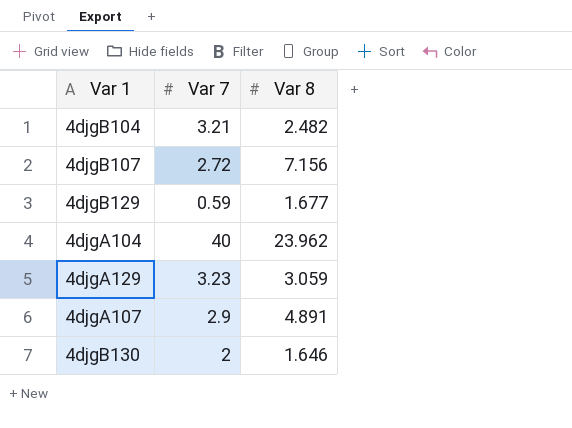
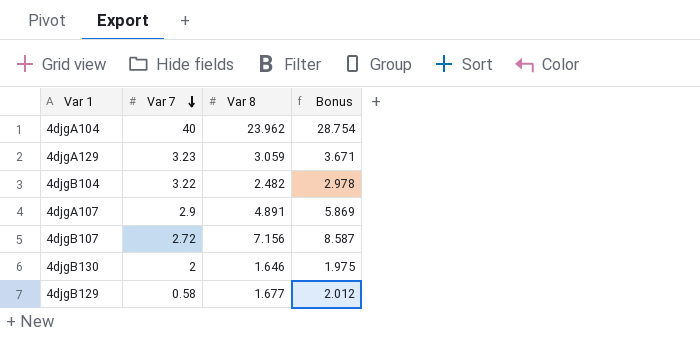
row order: none -> Var 7 descending
column Bonus | formula: none -> [Var 8] * 1.2
4djgB104 | Var 7: 3.21 -> 3.22
4djgB129 | Var 7: 0.59 -> 0.58

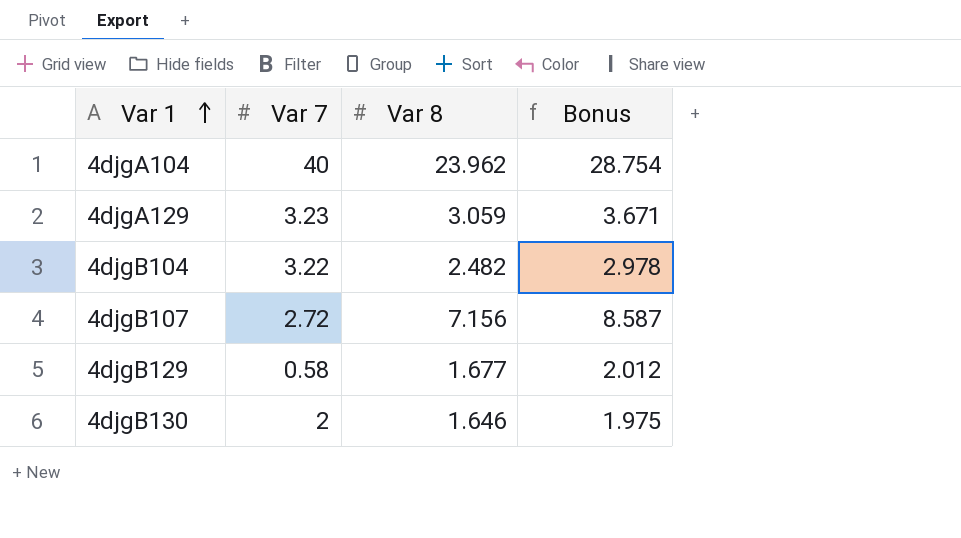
row order: Var 7 descending -> Var 1 ascending
row 4djgA107: 2.9 | 4.891 | 5.869 -> none

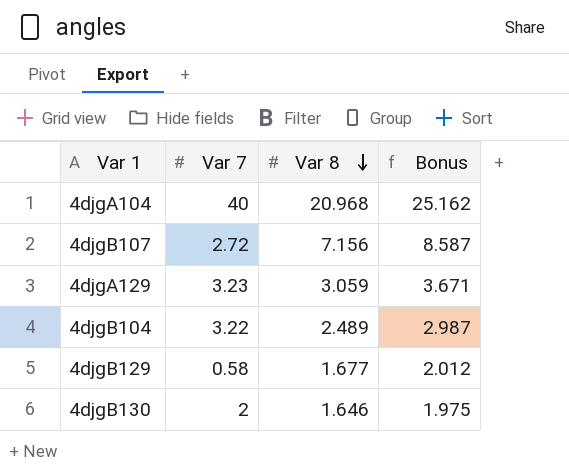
row order: Var 1 ascending -> Var 8 descending
4djgA104 | Var 8: 23.962 -> 20.968
4djgA104 | Bonus: 28.754 -> 25.162
4djgB104 | Var 8: 2.482 -> 2.489
4djgB104 | Bonus: 2.978 -> 2.987

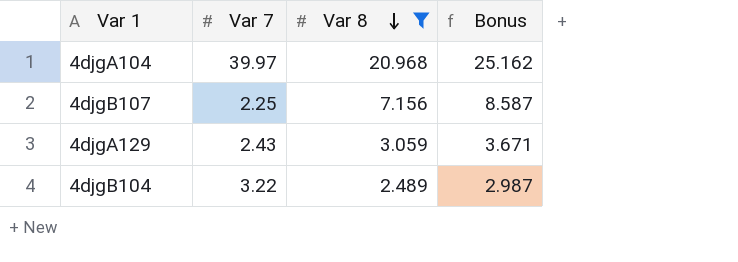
filter: none -> Var 8 >= 2.489
4djgA104 | Var 7: 40 -> 39.97
4djgB107 | Var 7: 2.72 -> 2.25
4djgA129 | Var 7: 3.23 -> 2.43

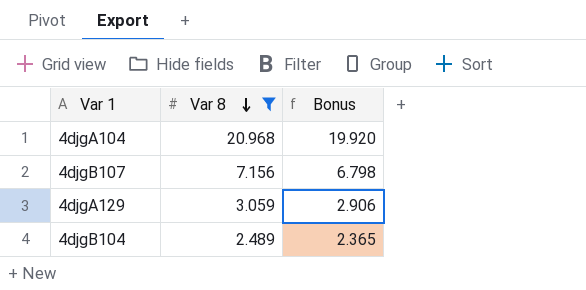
column Var 7 | position: 2 -> none
column Bonus | formula: [Var 8] * 1.2 -> [Var 8] * 0.95

